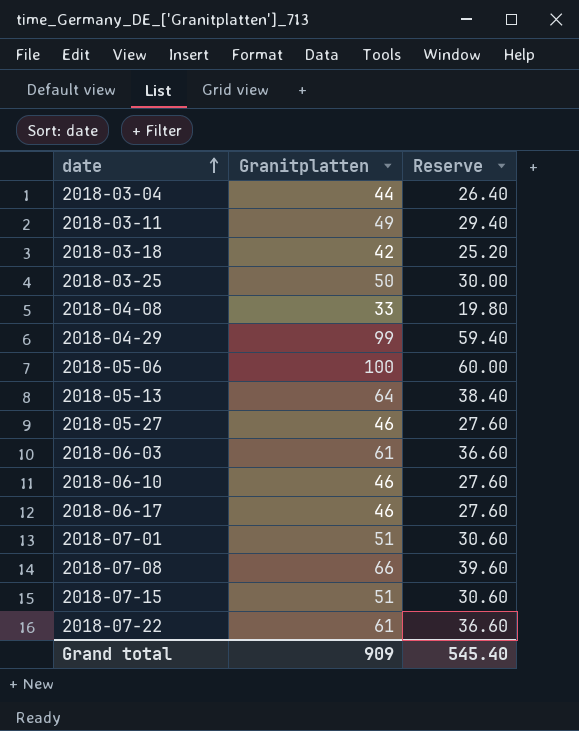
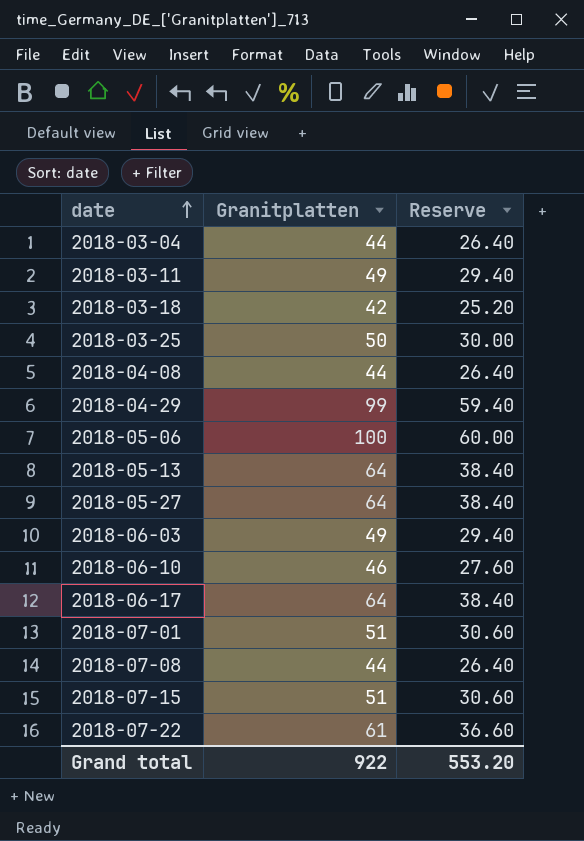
2018-04-08 | Granitplatten: 33 -> 44
2018-04-08 | Reserve: 19.80 -> 26.40
2018-05-27 | Granitplatten: 46 -> 64
2018-05-27 | Reserve: 27.60 -> 38.40
2018-06-03 | Granitplatten: 61 -> 49
2018-06-03 | Reserve: 36.60 -> 29.40
2018-06-17 | Granitplatten: 46 -> 64
2018-06-17 | Reserve: 27.60 -> 38.40
2018-07-08 | Granitplatten: 66 -> 44
2018-07-08 | Reserve: 39.60 -> 26.40
Grand total | Granitplatten: 909 -> 922
Grand total | Reserve: 545.40 -> 553.20

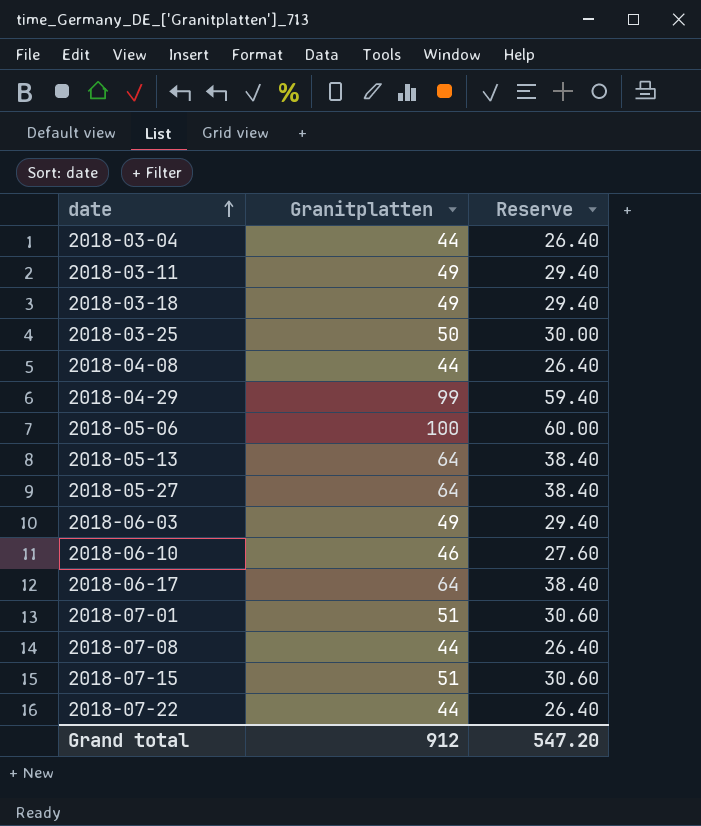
2018-03-18 | Granitplatten: 42 -> 49
2018-03-18 | Reserve: 25.20 -> 29.40
2018-07-22 | Granitplatten: 61 -> 44
2018-07-22 | Reserve: 36.60 -> 26.40
Grand total | Granitplatten: 922 -> 912
Grand total | Reserve: 553.20 -> 547.20

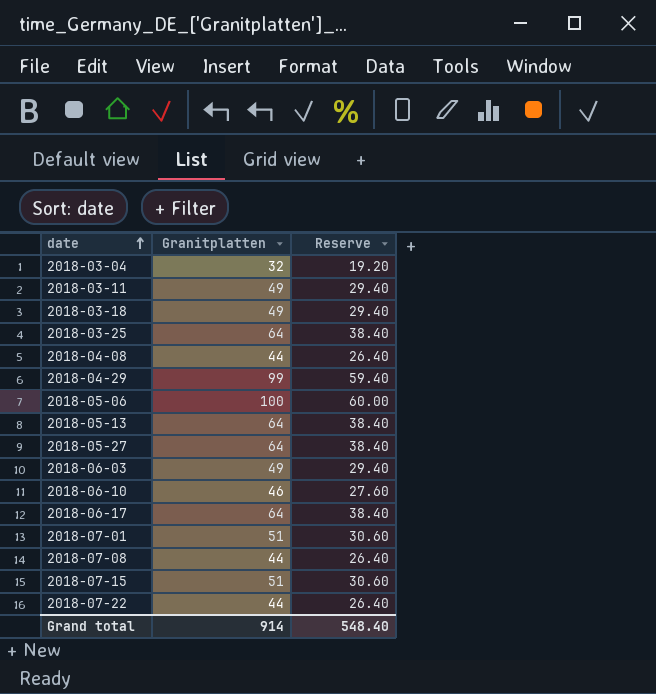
2018-03-04 | Granitplatten: 44 -> 32
2018-03-04 | Reserve: 26.40 -> 19.20
2018-03-25 | Granitplatten: 50 -> 64
2018-03-25 | Reserve: 30.00 -> 38.40
Grand total | Granitplatten: 912 -> 914
Grand total | Reserve: 547.20 -> 548.40

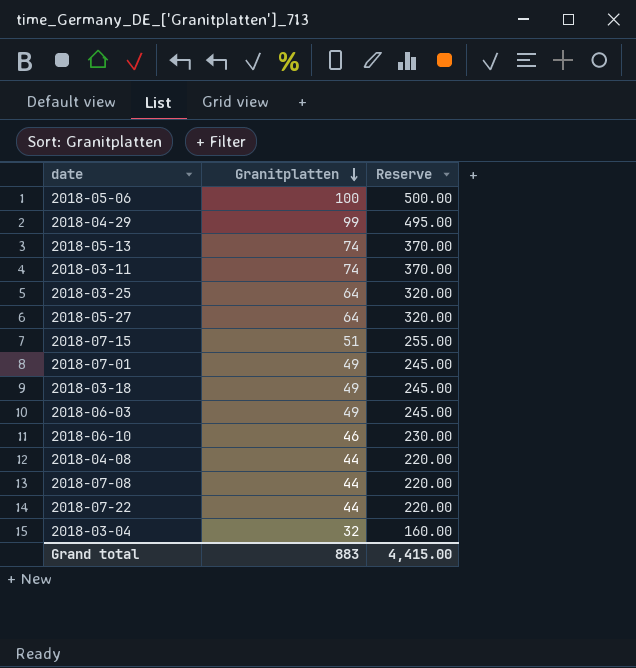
row order: date ascending -> Granitplatten descending
column Reserve | formula: [Granitplatten] * 0.6 -> [Granitplatten] * 5
row 2018-06-17: 64 | 38.40 -> none
2018-05-13 | Granitplatten: 64 -> 74
2018-03-11 | Granitplatten: 49 -> 74
2018-07-01 | Granitplatten: 51 -> 49
Grand total | Granitplatten: 914 -> 883
Grand total | Reserve: 548.40 -> 4,415.00

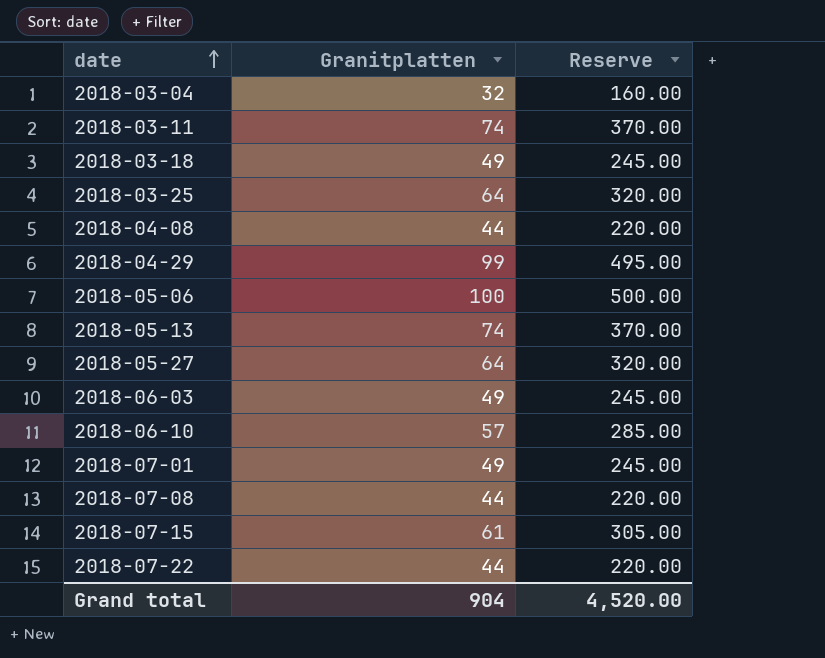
row order: Granitplatten descending -> date ascending
2018-06-10 | Granitplatten: 46 -> 57
2018-06-10 | Reserve: 230.00 -> 285.00
2018-07-15 | Granitplatten: 51 -> 61
2018-07-15 | Reserve: 255.00 -> 305.00
Grand total | Granitplatten: 883 -> 904
Grand total | Reserve: 4,415.00 -> 4,520.00

